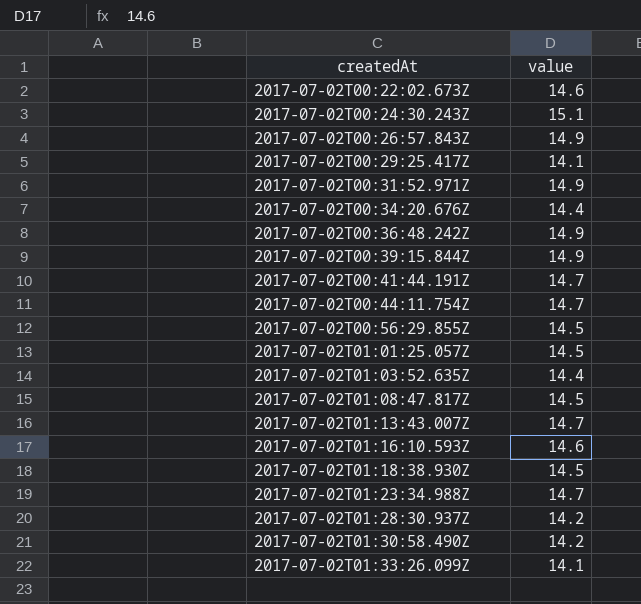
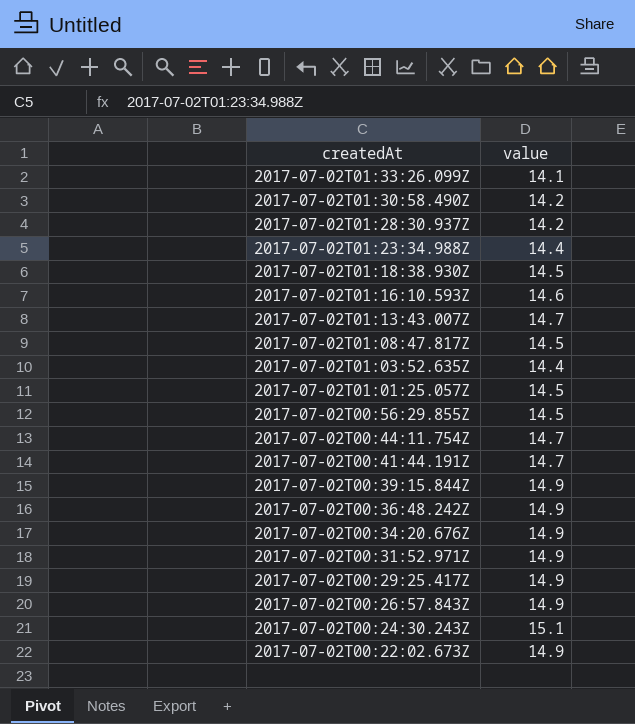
row order: createdAt ascending -> createdAt descending
2017-07-02T01:23:34.988Z | value: 14.7 -> 14.4
2017-07-02T00:34:20.676Z | value: 14.4 -> 14.9
2017-07-02T00:29:25.417Z | value: 14.1 -> 14.9
2017-07-02T00:22:02.673Z | value: 14.6 -> 14.9

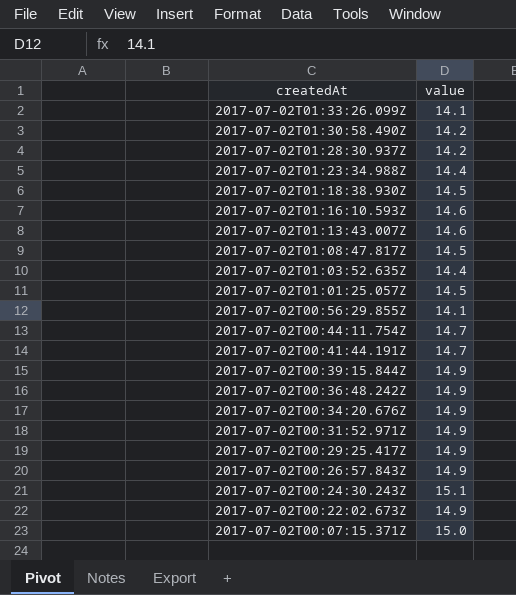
2017-07-02T01:13:43.007Z | value: 14.7 -> 14.6
2017-07-02T00:56:29.855Z | value: 14.5 -> 14.1
row 2017-07-02T00:07:15.371Z: none -> 15.0

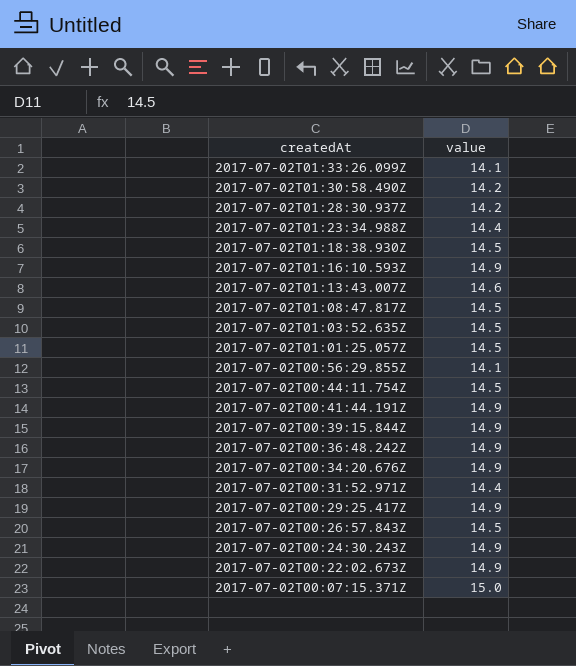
2017-07-02T01:16:10.593Z | value: 14.6 -> 14.9
2017-07-02T01:03:52.635Z | value: 14.4 -> 14.5
2017-07-02T00:44:11.754Z | value: 14.7 -> 14.5
2017-07-02T00:41:44.191Z | value: 14.7 -> 14.9
2017-07-02T00:31:52.971Z | value: 14.9 -> 14.4
2017-07-02T00:26:57.843Z | value: 14.9 -> 14.5
2017-07-02T00:24:30.243Z | value: 15.1 -> 14.9

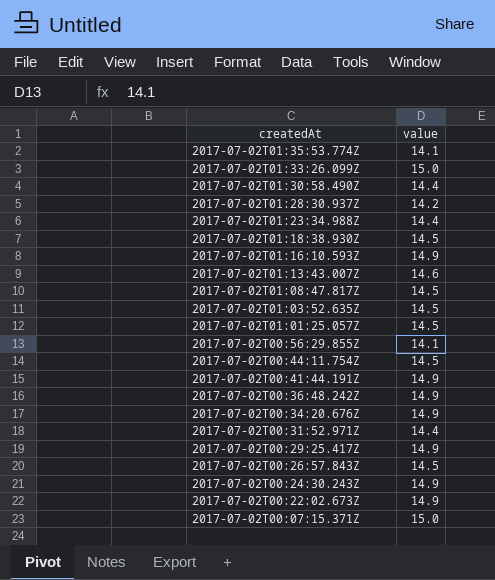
row 2017-07-02T00:39:15.844Z: 14.9 -> none
row 2017-07-02T01:35:53.774Z: none -> 14.1
2017-07-02T01:33:26.099Z | value: 14.1 -> 15.0
2017-07-02T01:30:58.490Z | value: 14.2 -> 14.4

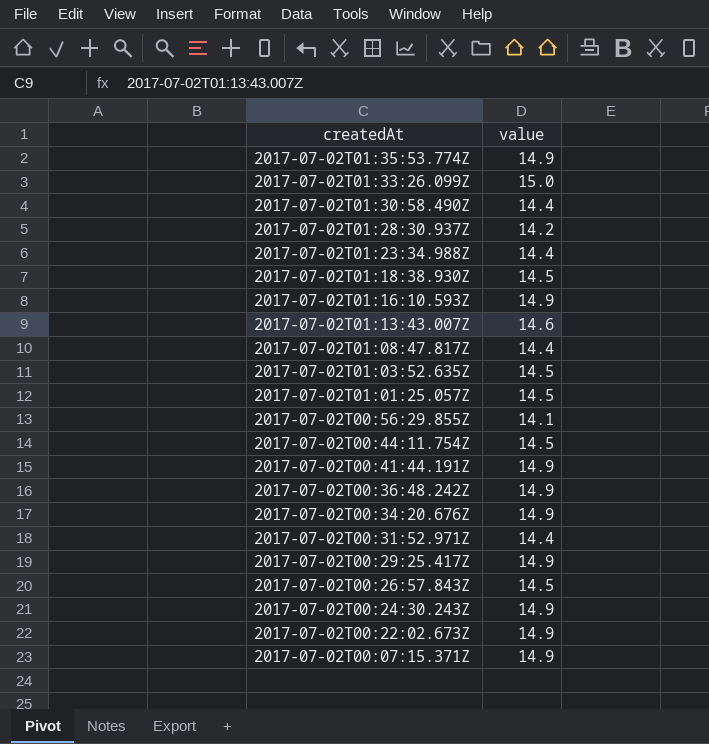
2017-07-02T01:35:53.774Z | value: 14.1 -> 14.9
2017-07-02T01:08:47.817Z | value: 14.5 -> 14.4
2017-07-02T00:07:15.371Z | value: 15.0 -> 14.9

